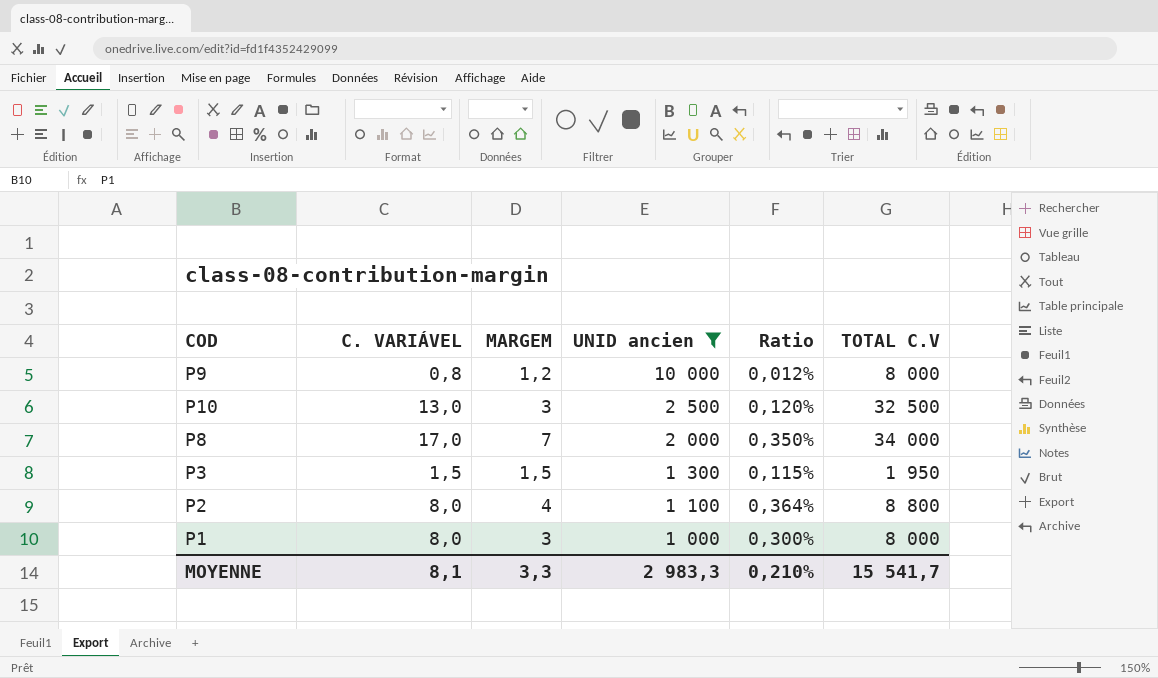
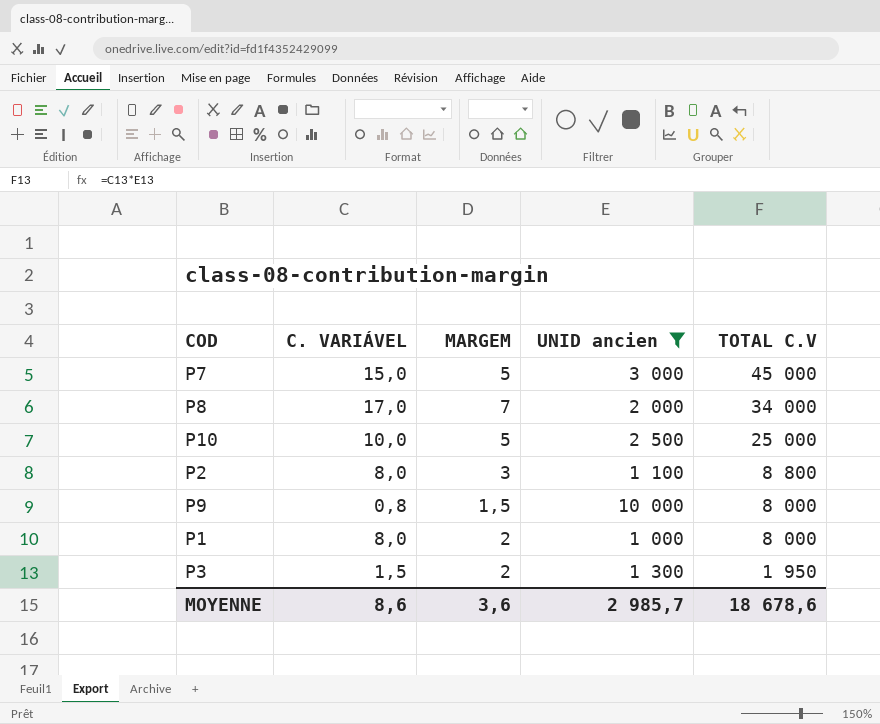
row order: UNID ancien descending -> TOTAL C.V descending
column Ratio | formula: [MARGEM] / [UNID ancien] -> none
row P7: none -> 15,0 | 5 | 3 000 | 45 000
P10 | C. VARIÁVEL: 13,0 -> 10,0
P10 | MARGEM: 3 -> 5
P10 | TOTAL C.V: 32 500 -> 25 000
P2 | MARGEM: 4 -> 3
P9 | MARGEM: 1,2 -> 1,5
P1 | MARGEM: 3 -> 2
P3 | MARGEM: 1,5 -> 2
MOYENNE | C. VARIÁVEL: 8,1 -> 8,6
MOYENNE | MARGEM: 3,3 -> 3,6
MOYENNE | UNID ancien: 2 983,3 -> 2 985,7
MOYENNE | TOTAL C.V: 15 541,7 -> 18 678,6

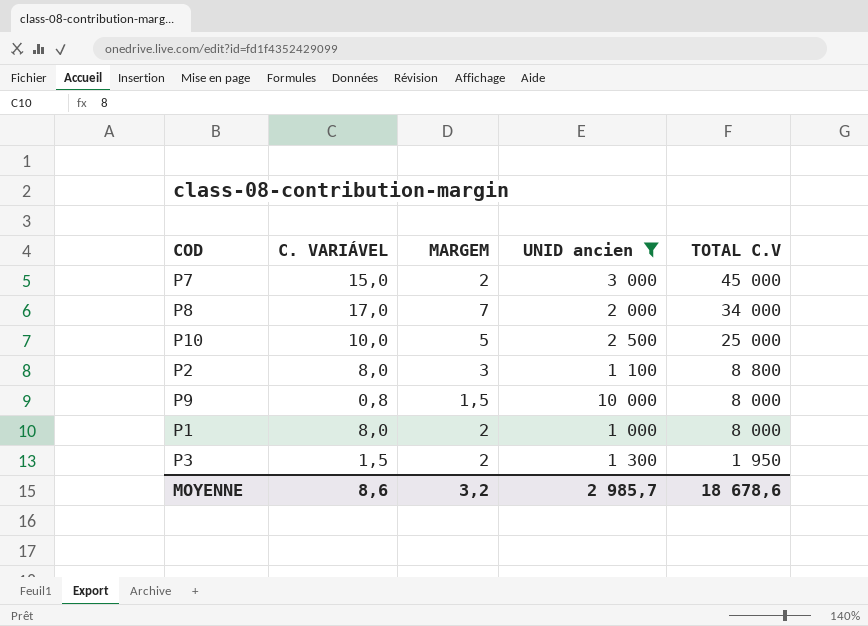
P7 | MARGEM: 5 -> 2
MOYENNE | MARGEM: 3,6 -> 3,2

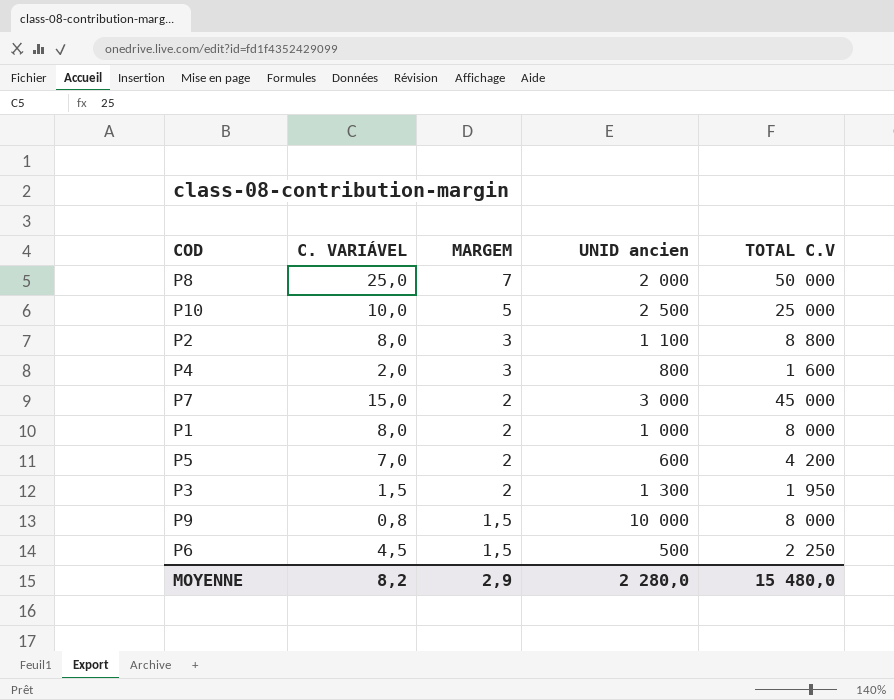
filter: UNID ancien >= 1 000 -> none
row order: TOTAL C.V descending -> MARGEM descending
P8 | C. VARIÁVEL: 17,0 -> 25,0
P8 | TOTAL C.V: 34 000 -> 50 000
MOYENNE | C. VARIÁVEL: 8,6 -> 8,2
MOYENNE | MARGEM: 3,2 -> 2,9
MOYENNE | UNID ancien: 2 985,7 -> 2 280,0
MOYENNE | TOTAL C.V: 18 678,6 -> 15 480,0

